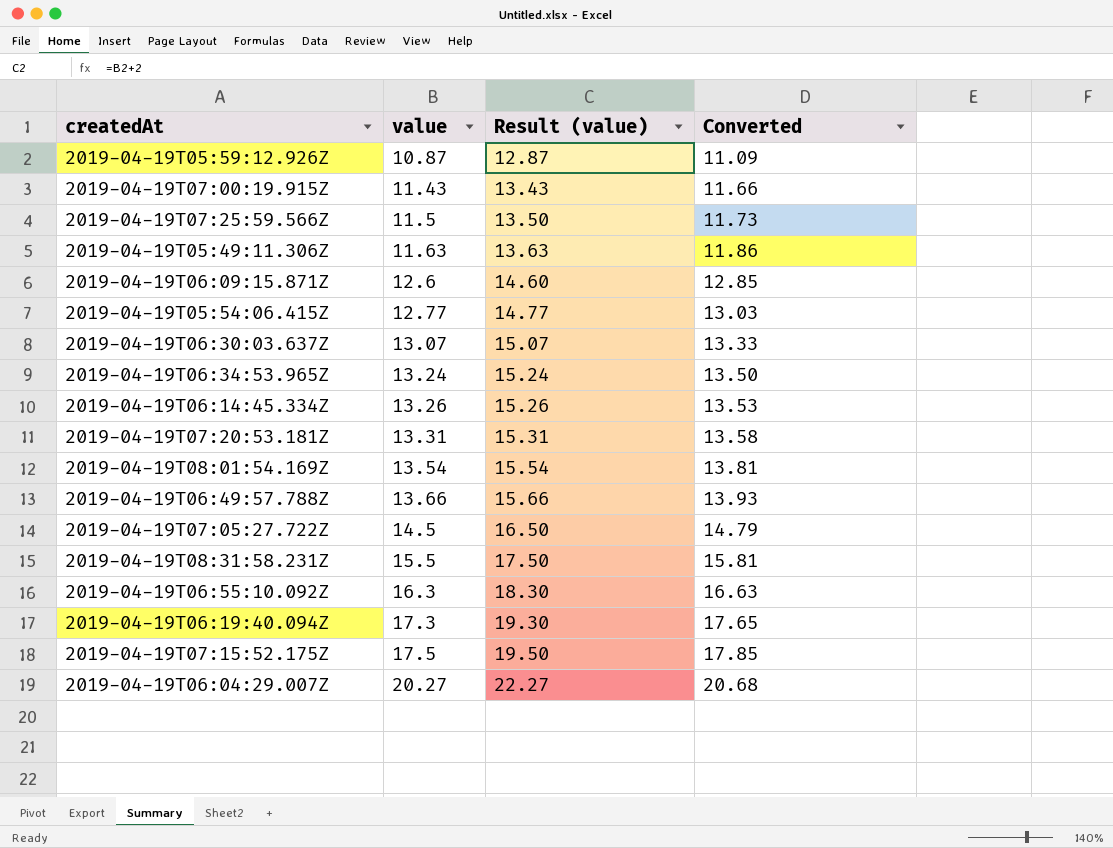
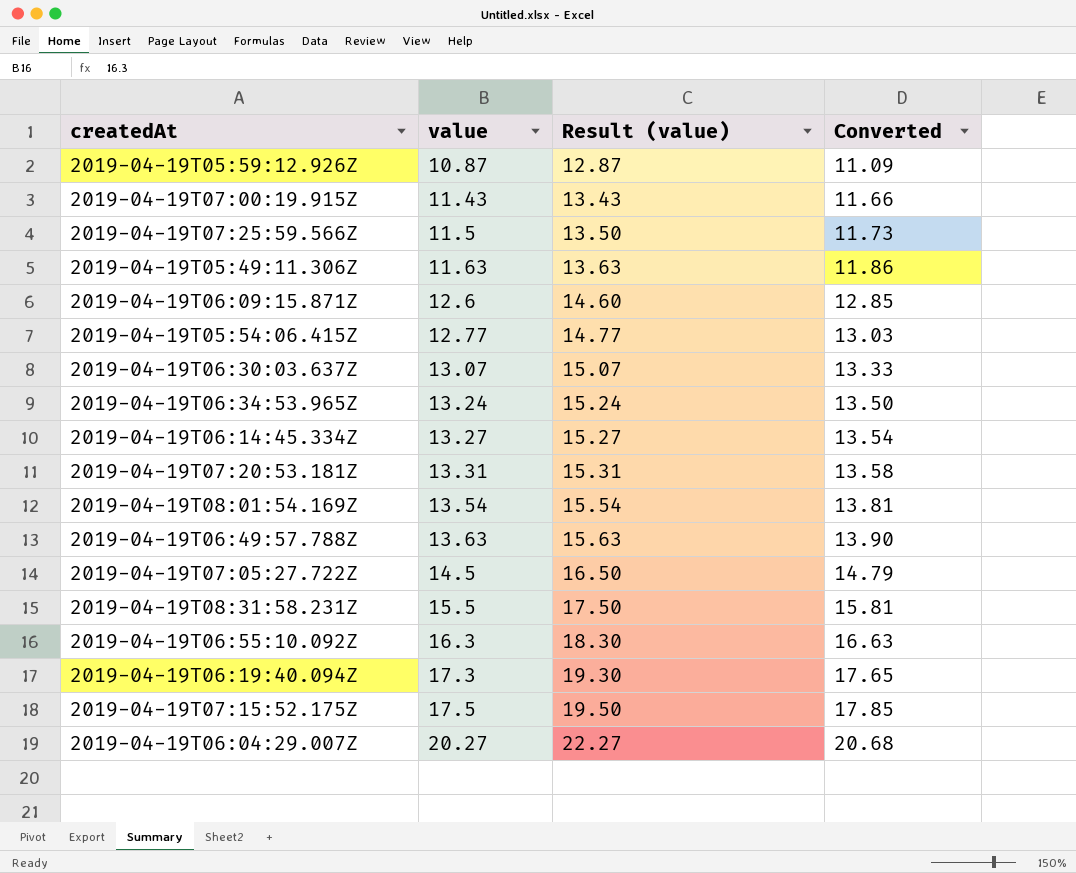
2019-04-19T06:14:45.334Z | value: 13.26 -> 13.27
2019-04-19T06:14:45.334Z | Result (value): 15.26 -> 15.27
2019-04-19T06:14:45.334Z | Converted: 13.53 -> 13.54
2019-04-19T06:49:57.788Z | value: 13.66 -> 13.63
2019-04-19T06:49:57.788Z | Result (value): 15.66 -> 15.63
2019-04-19T06:49:57.788Z | Converted: 13.93 -> 13.90

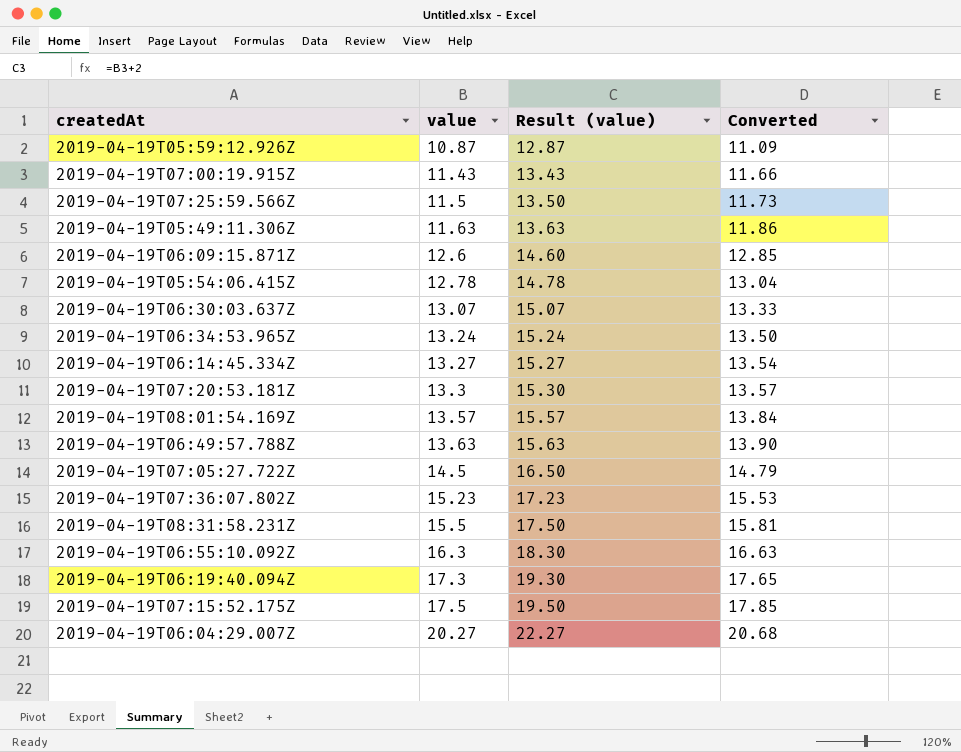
2019-04-19T05:54:06.415Z | value: 12.77 -> 12.78
2019-04-19T05:54:06.415Z | Result (value): 14.77 -> 14.78
2019-04-19T05:54:06.415Z | Converted: 13.03 -> 13.04
2019-04-19T07:20:53.181Z | value: 13.31 -> 13.3
2019-04-19T07:20:53.181Z | Result (value): 15.31 -> 15.30
2019-04-19T07:20:53.181Z | Converted: 13.58 -> 13.57
2019-04-19T08:01:54.169Z | value: 13.54 -> 13.57
2019-04-19T08:01:54.169Z | Result (value): 15.54 -> 15.57
2019-04-19T08:01:54.169Z | Converted: 13.81 -> 13.84
row 2019-04-19T07:36:07.802Z: none -> 15.23 | 17.23 | 15.53

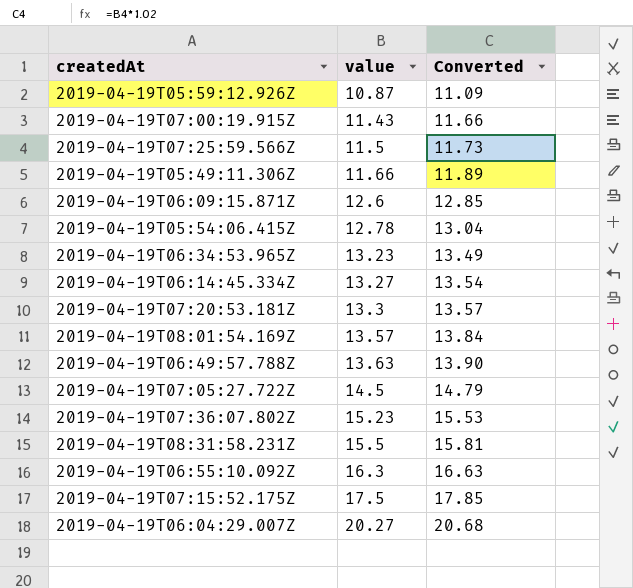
column Result (value) | formula: [value] + 2 -> none
row 2019-04-19T06:30:03.637Z: 13.07 | 15.07 | 13.33 -> none
row 2019-04-19T06:19:40.094Z: 17.3 | 19.30 | 17.65 -> none
2019-04-19T05:49:11.306Z | value: 11.63 -> 11.66
2019-04-19T05:49:11.306Z | Converted: 11.86 -> 11.89
2019-04-19T06:34:53.965Z | value: 13.24 -> 13.23
2019-04-19T06:34:53.965Z | Converted: 13.50 -> 13.49

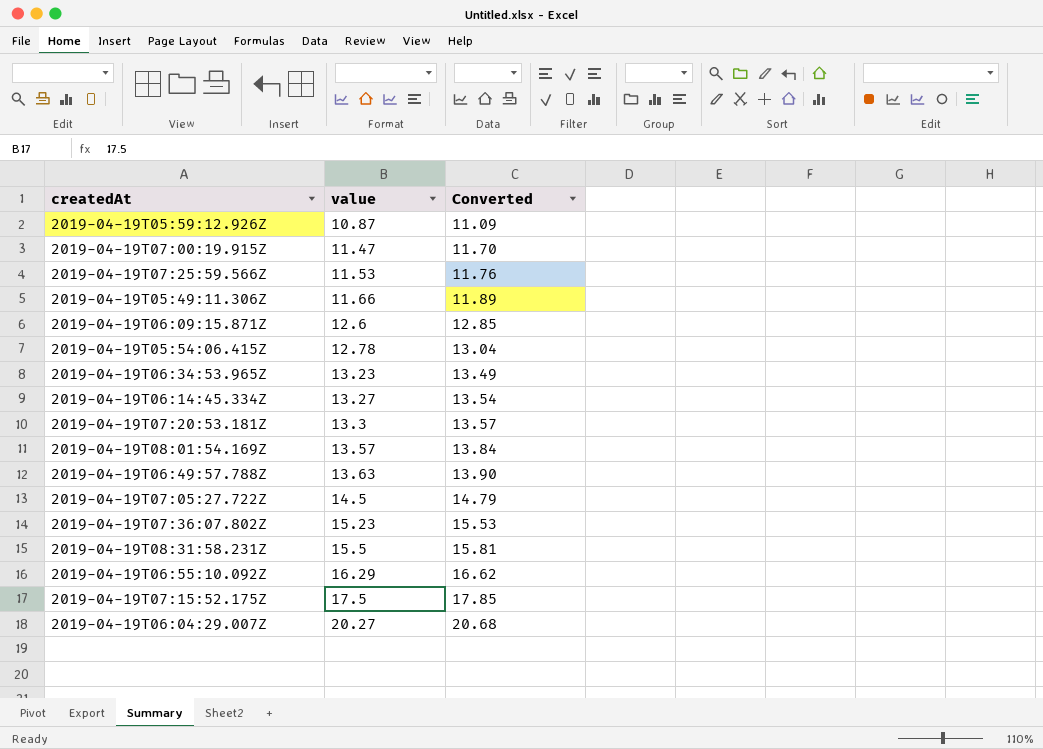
2019-04-19T07:00:19.915Z | value: 11.43 -> 11.47
2019-04-19T07:00:19.915Z | Converted: 11.66 -> 11.70
2019-04-19T07:25:59.566Z | value: 11.5 -> 11.53
2019-04-19T07:25:59.566Z | Converted: 11.73 -> 11.76
2019-04-19T06:55:10.092Z | value: 16.3 -> 16.29
2019-04-19T06:55:10.092Z | Converted: 16.63 -> 16.62

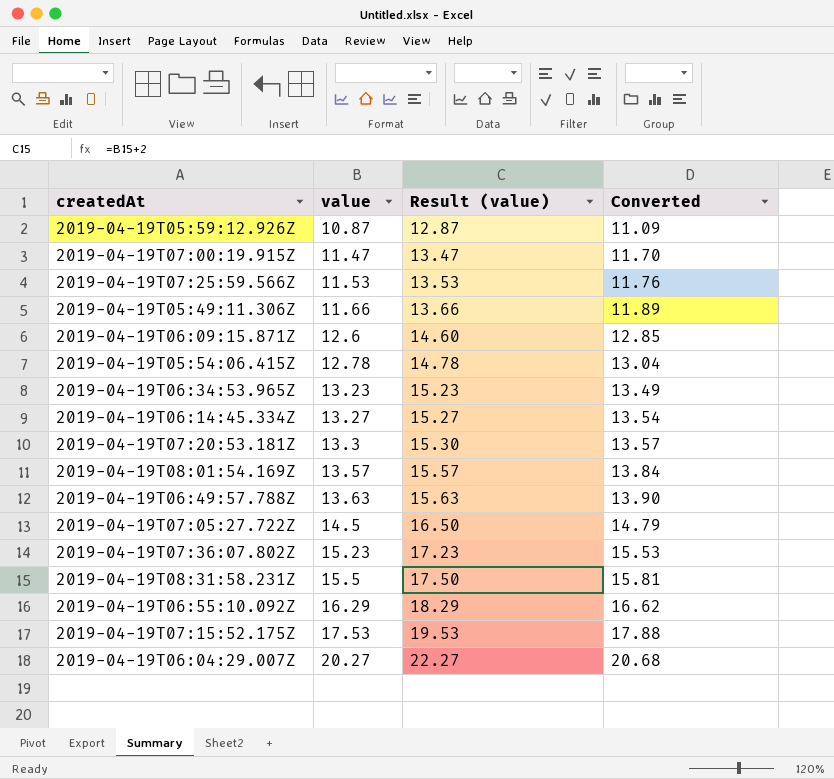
column Result (value) | formula: none -> [value] + 2
2019-04-19T07:15:52.175Z | value: 17.5 -> 17.53
2019-04-19T07:15:52.175Z | Converted: 17.85 -> 17.88

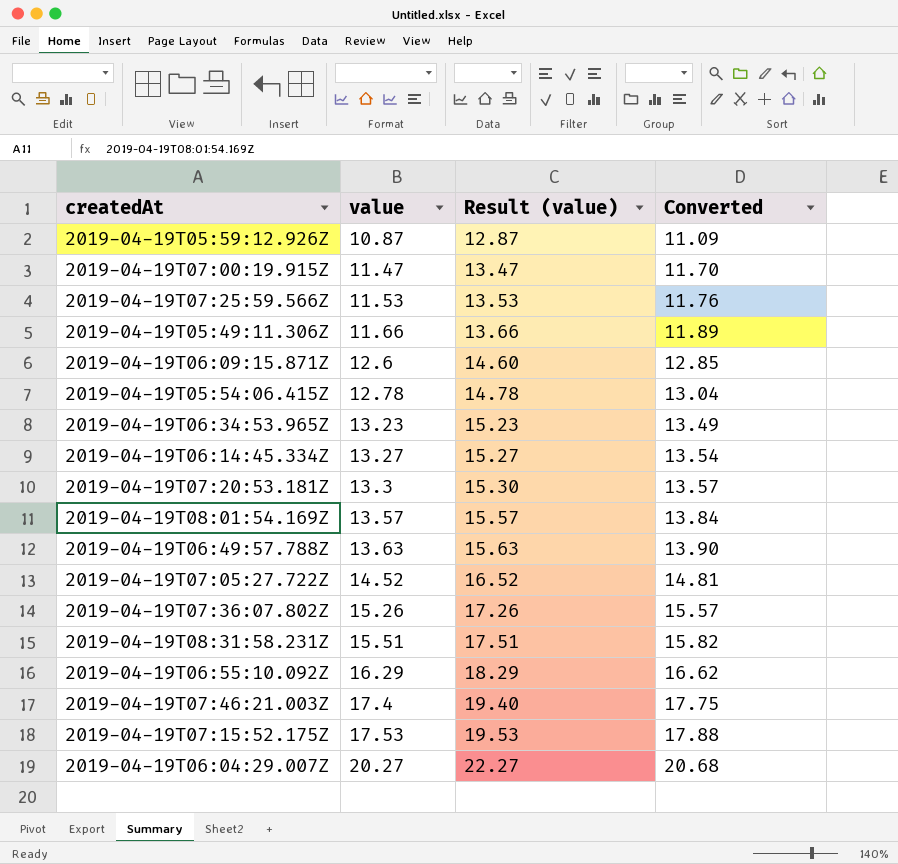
2019-04-19T07:05:27.722Z | value: 14.5 -> 14.52
2019-04-19T07:05:27.722Z | Result (value): 16.50 -> 16.52
2019-04-19T07:05:27.722Z | Converted: 14.79 -> 14.81
2019-04-19T07:36:07.802Z | value: 15.23 -> 15.26
2019-04-19T07:36:07.802Z | Result (value): 17.23 -> 17.26
2019-04-19T07:36:07.802Z | Converted: 15.53 -> 15.57
2019-04-19T08:31:58.231Z | value: 15.5 -> 15.51
2019-04-19T08:31:58.231Z | Result (value): 17.50 -> 17.51
2019-04-19T08:31:58.231Z | Converted: 15.81 -> 15.82
row 2019-04-19T07:46:21.003Z: none -> 17.4 | 19.40 | 17.75

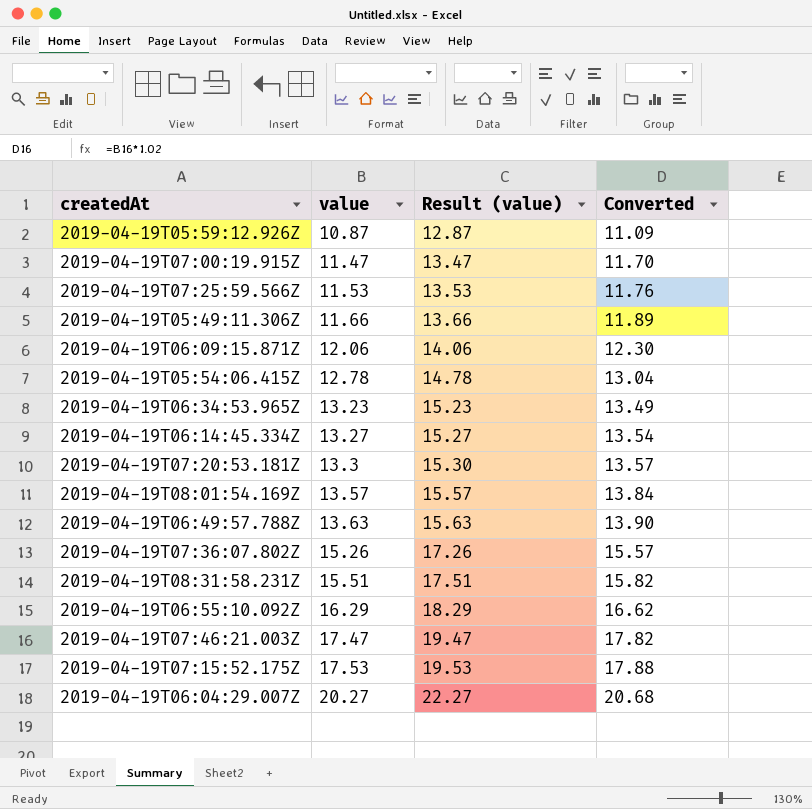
row 2019-04-19T07:05:27.722Z: 14.52 | 16.52 | 14.81 -> none
2019-04-19T06:09:15.871Z | value: 12.6 -> 12.06
2019-04-19T06:09:15.871Z | Result (value): 14.60 -> 14.06
2019-04-19T06:09:15.871Z | Converted: 12.85 -> 12.30
2019-04-19T07:46:21.003Z | value: 17.4 -> 17.47
2019-04-19T07:46:21.003Z | Result (value): 19.40 -> 19.47
2019-04-19T07:46:21.003Z | Converted: 17.75 -> 17.82

